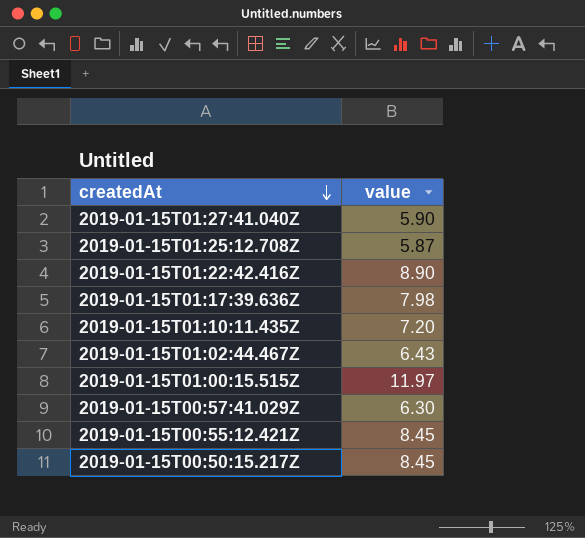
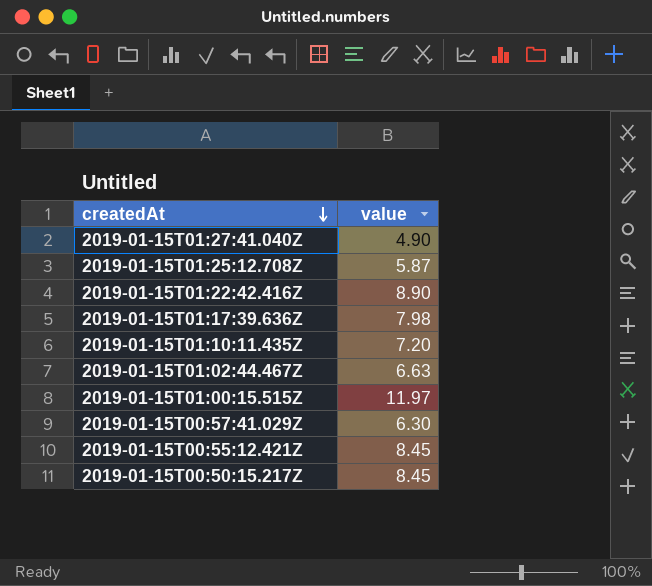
2019-01-15T01:27:41.040Z | value: 5.90 -> 4.90
2019-01-15T01:02:44.467Z | value: 6.43 -> 6.63

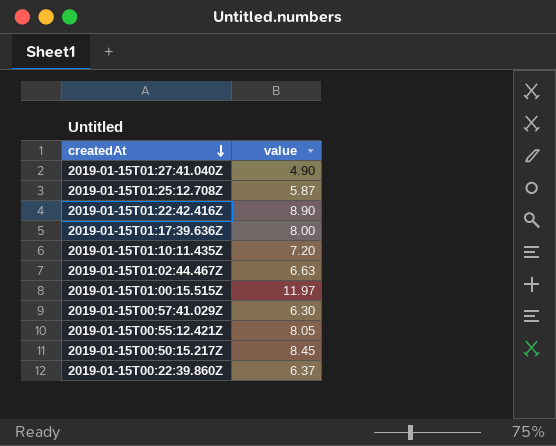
2019-01-15T01:17:39.636Z | value: 7.98 -> 8.00
2019-01-15T00:55:12.421Z | value: 8.45 -> 8.05
row 2019-01-15T00:22:39.860Z: none -> 6.37

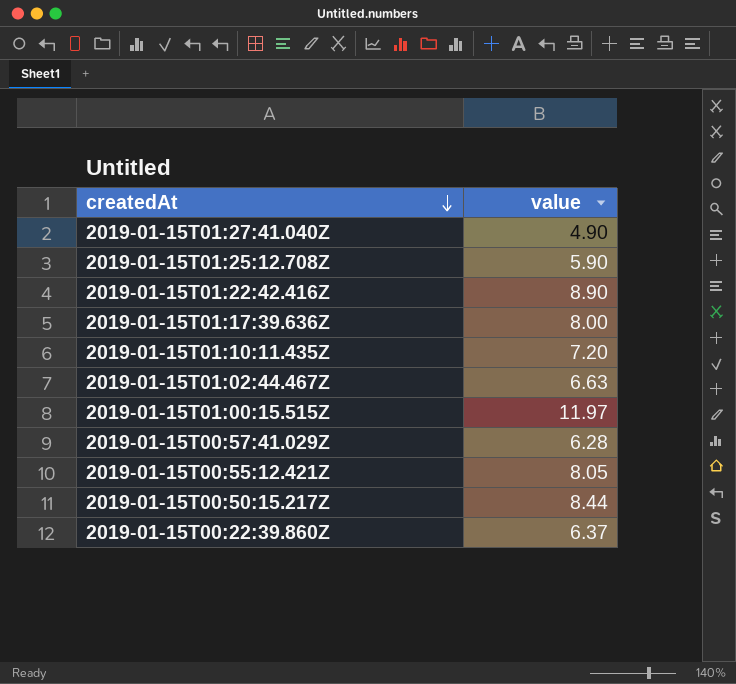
2019-01-15T01:25:12.708Z | value: 5.87 -> 5.90
2019-01-15T00:57:41.029Z | value: 6.30 -> 6.28
2019-01-15T00:50:15.217Z | value: 8.45 -> 8.44

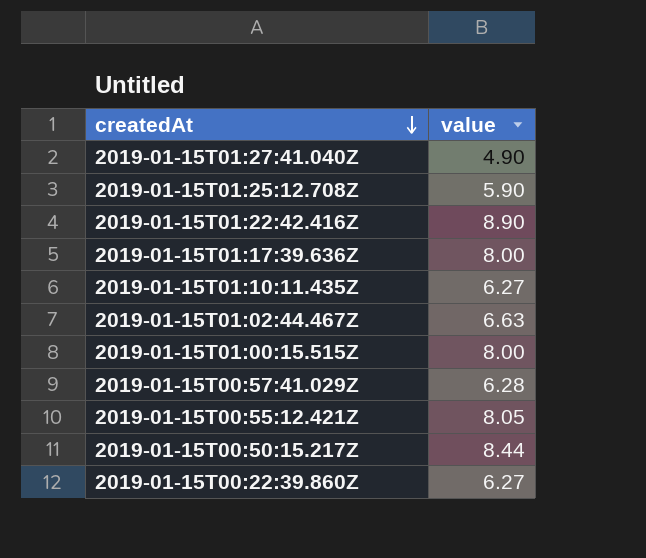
2019-01-15T01:10:11.435Z | value: 7.20 -> 6.27
2019-01-15T01:00:15.515Z | value: 11.97 -> 8.00
2019-01-15T00:22:39.860Z | value: 6.37 -> 6.27

